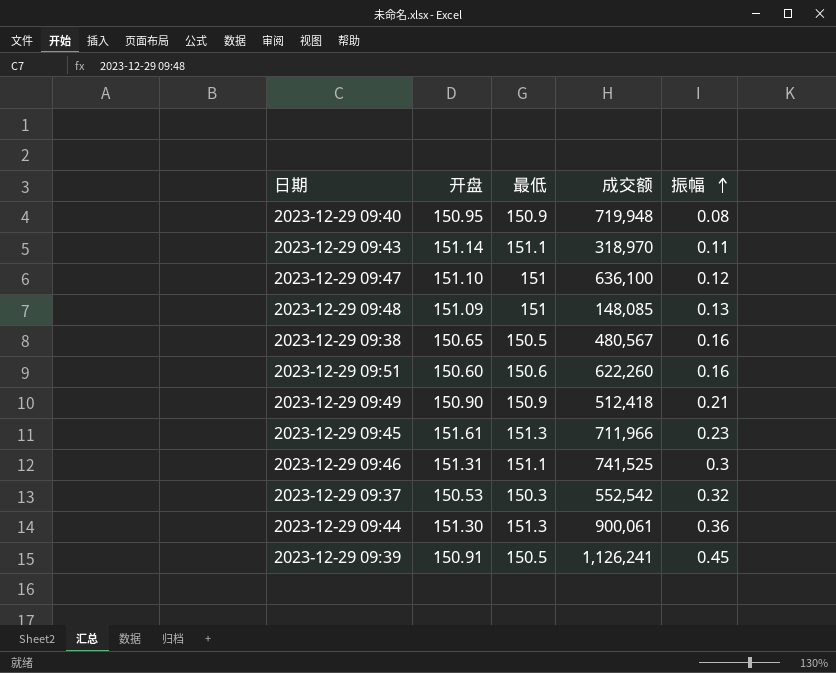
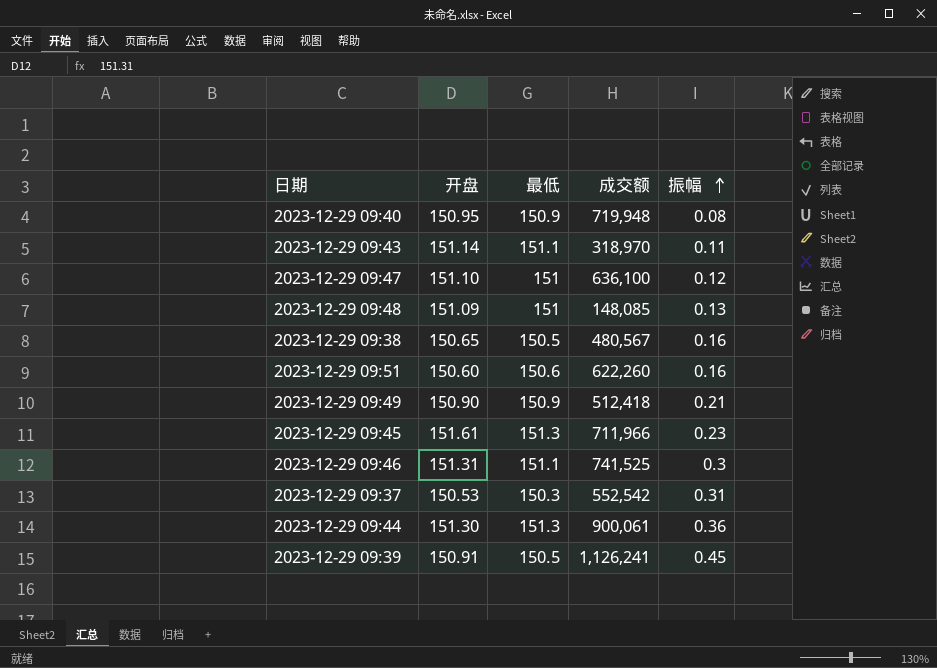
2023-12-29 09:37 | 振幅: 0.32 -> 0.31

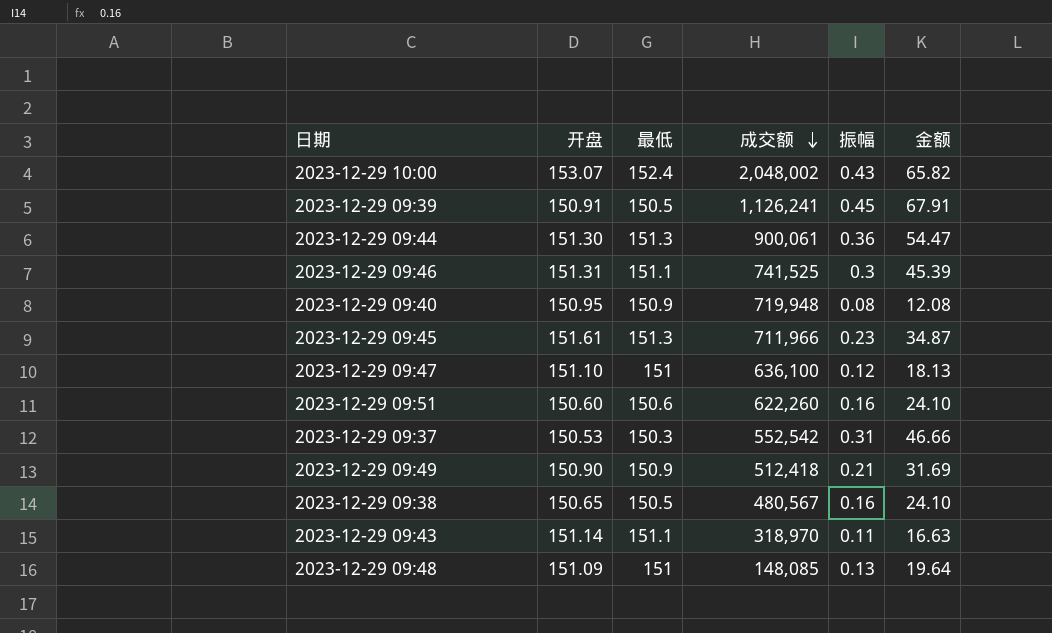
row order: 振幅 ascending -> 成交额 descending
column 金额 | formula: none -> [开盘] * [振幅]
row 2023-12-29 10:00: none -> 153.07 | 152.4 | 2,048,002 | 0.43 | 65.82

